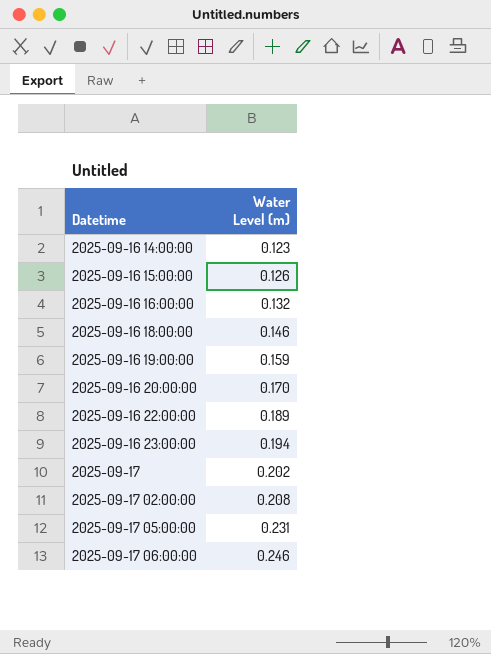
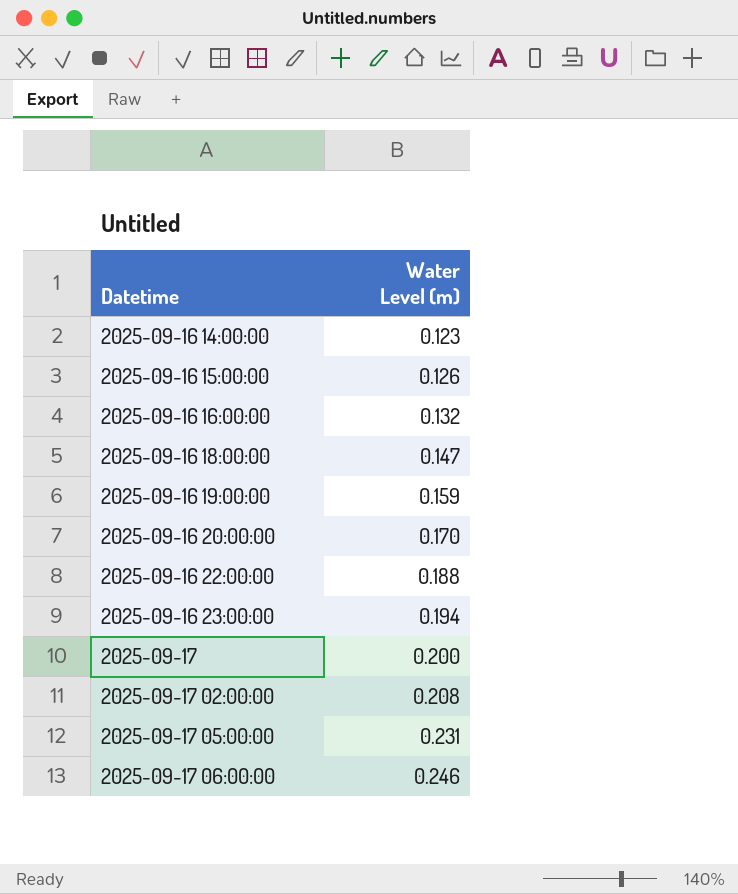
2025-09-16 18:00:00 | Water Level (m): 0.146 -> 0.147
2025-09-16 22:00:00 | Water Level (m): 0.189 -> 0.188
2025-09-17 | Water Level (m): 0.202 -> 0.200

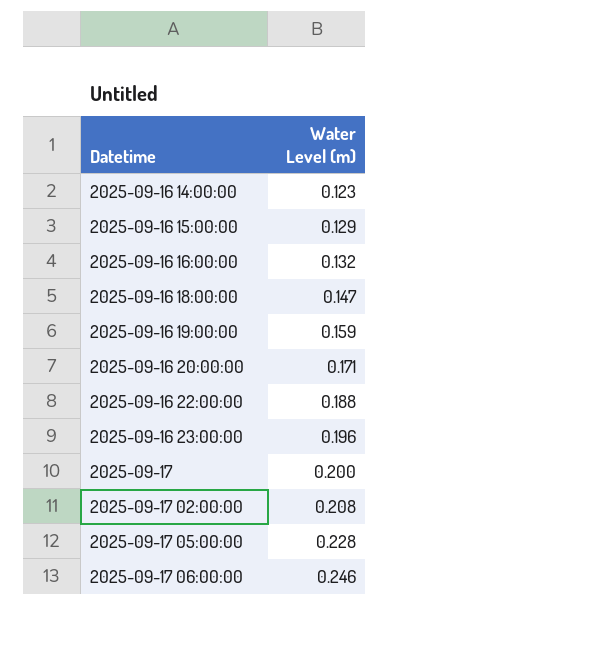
2025-09-16 15:00:00 | Water Level (m): 0.126 -> 0.129
2025-09-16 20:00:00 | Water Level (m): 0.170 -> 0.171
2025-09-16 23:00:00 | Water Level (m): 0.194 -> 0.196
2025-09-17 05:00:00 | Water Level (m): 0.231 -> 0.228

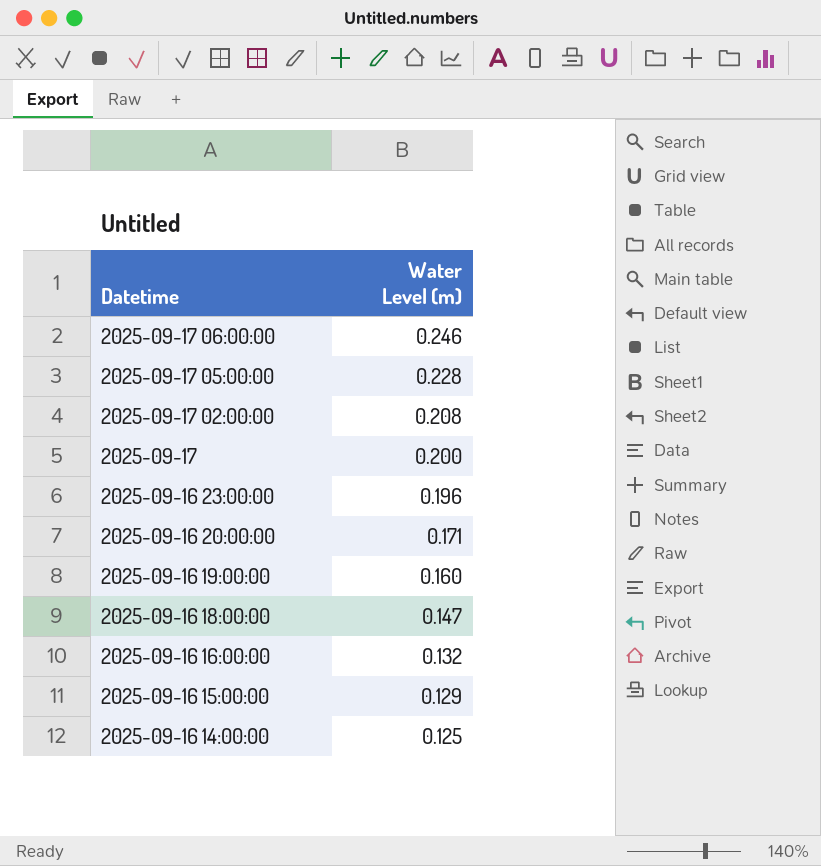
row order: Datetime ascending -> Datetime descending
row 2025-09-16 22:00:00: 0.188 -> none
2025-09-16 19:00:00 | Water Level (m): 0.159 -> 0.160
2025-09-16 14:00:00 | Water Level (m): 0.123 -> 0.125

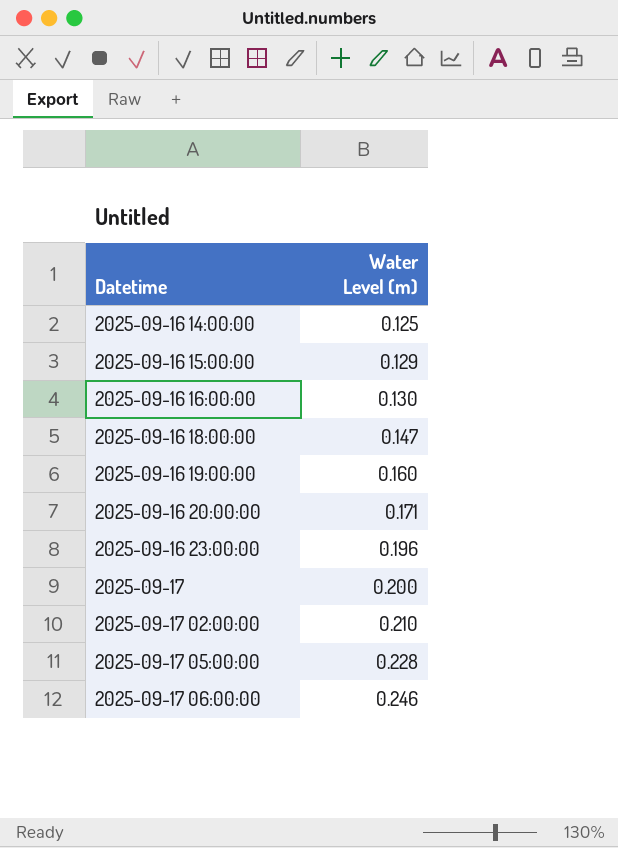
row order: Datetime descending -> Datetime ascending
2025-09-16 16:00:00 | Water Level (m): 0.132 -> 0.130
2025-09-17 02:00:00 | Water Level (m): 0.208 -> 0.210

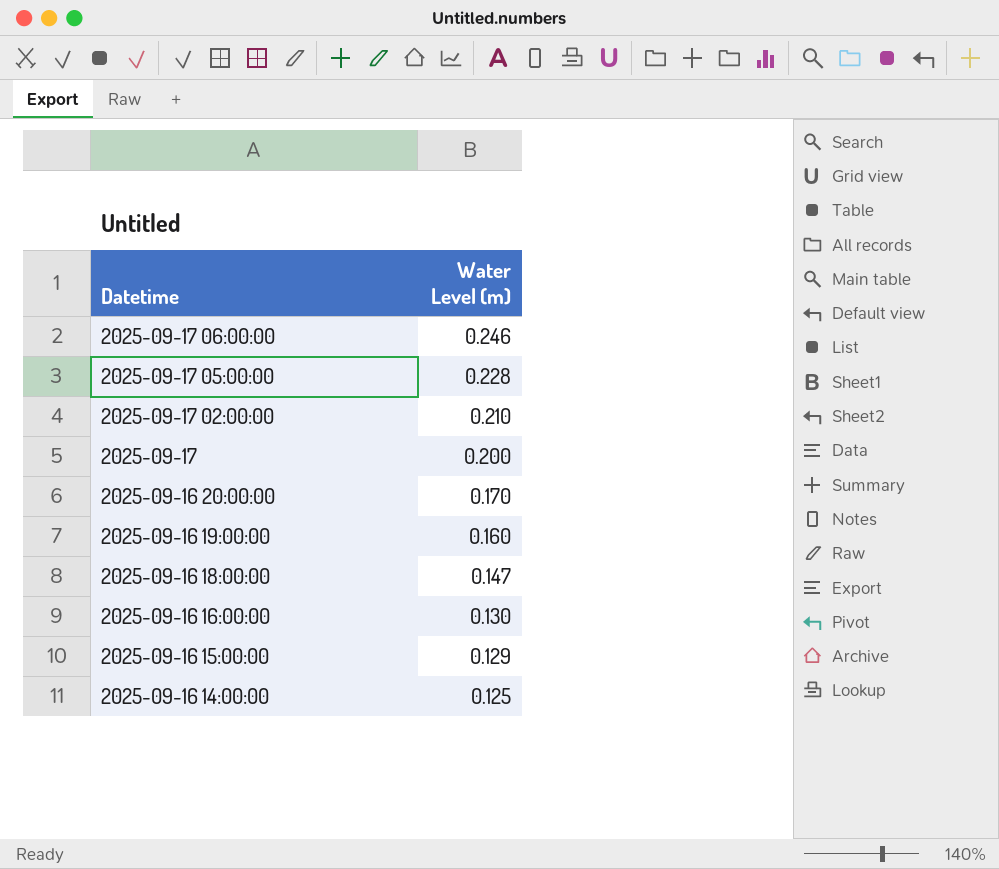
row order: Datetime ascending -> Datetime descending
row 2025-09-16 23:00:00: 0.196 -> none
2025-09-16 20:00:00 | Water Level (m): 0.171 -> 0.170

